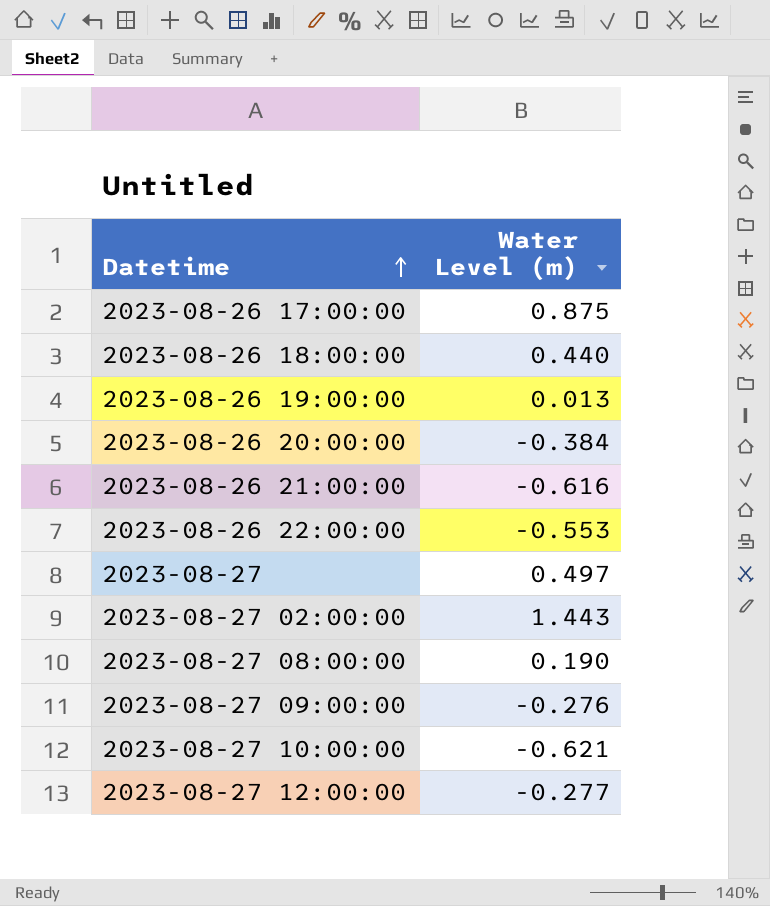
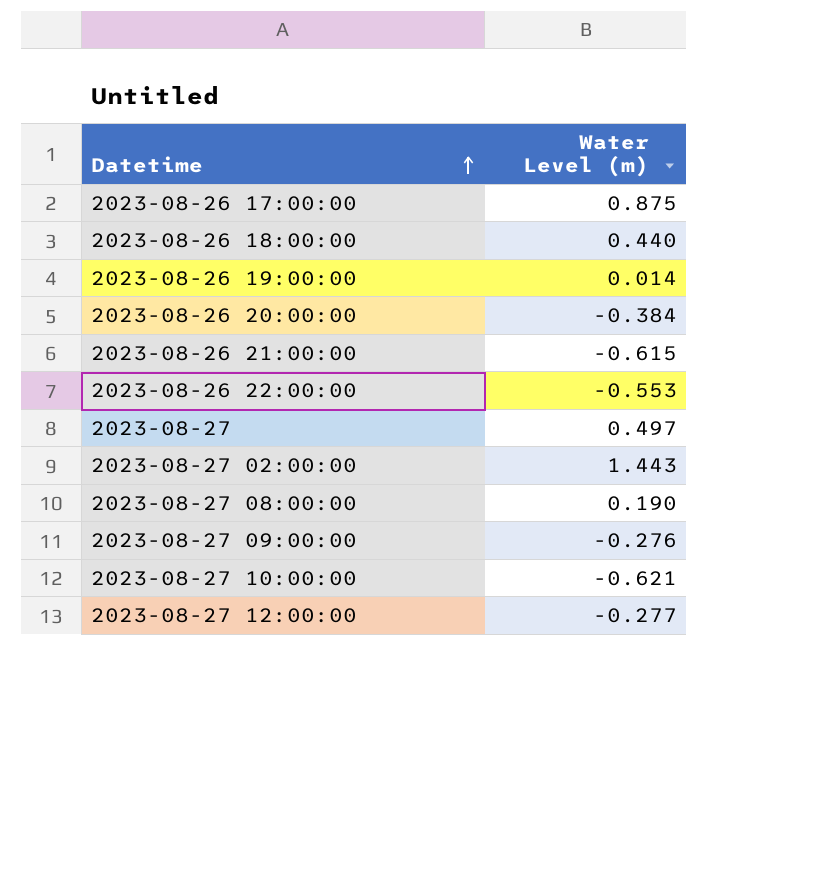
2023-08-26 19:00:00 | Water Level (m): 0.013 -> 0.014
2023-08-26 21:00:00 | Water Level (m): -0.616 -> -0.615

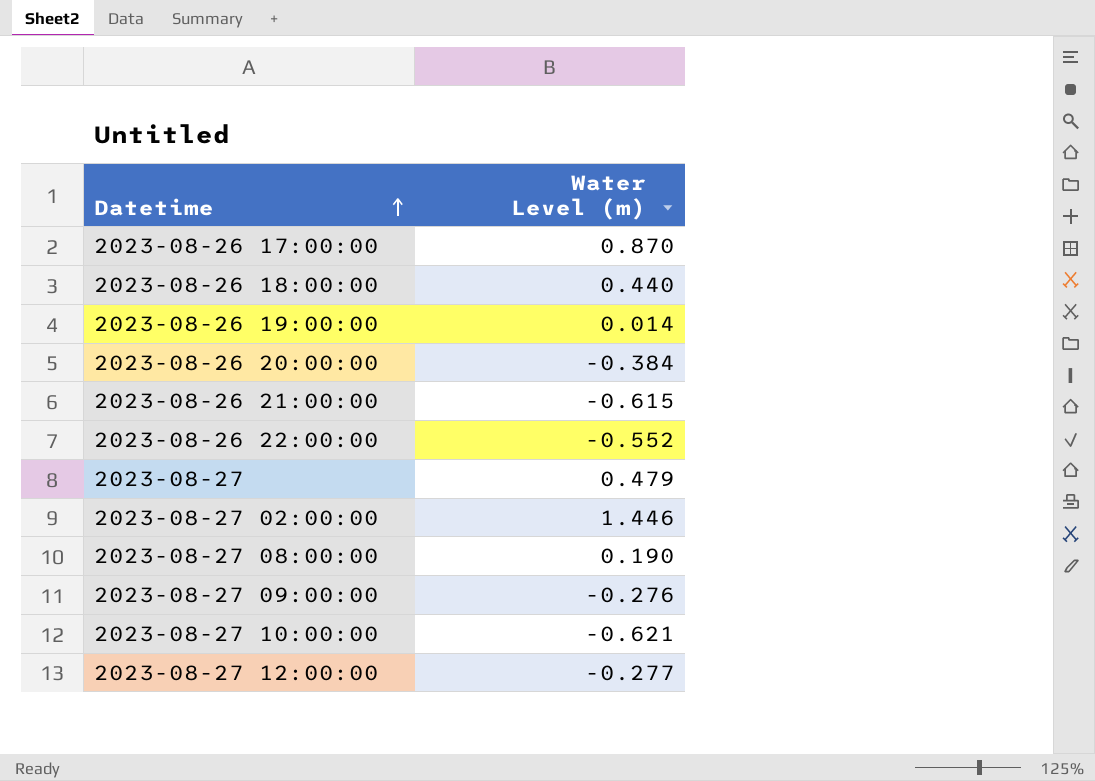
2023-08-26 17:00:00 | Water Level (m): 0.875 -> 0.870
2023-08-26 22:00:00 | Water Level (m): -0.553 -> -0.552
2023-08-27 | Water Level (m): 0.497 -> 0.479
2023-08-27 02:00:00 | Water Level (m): 1.443 -> 1.446

